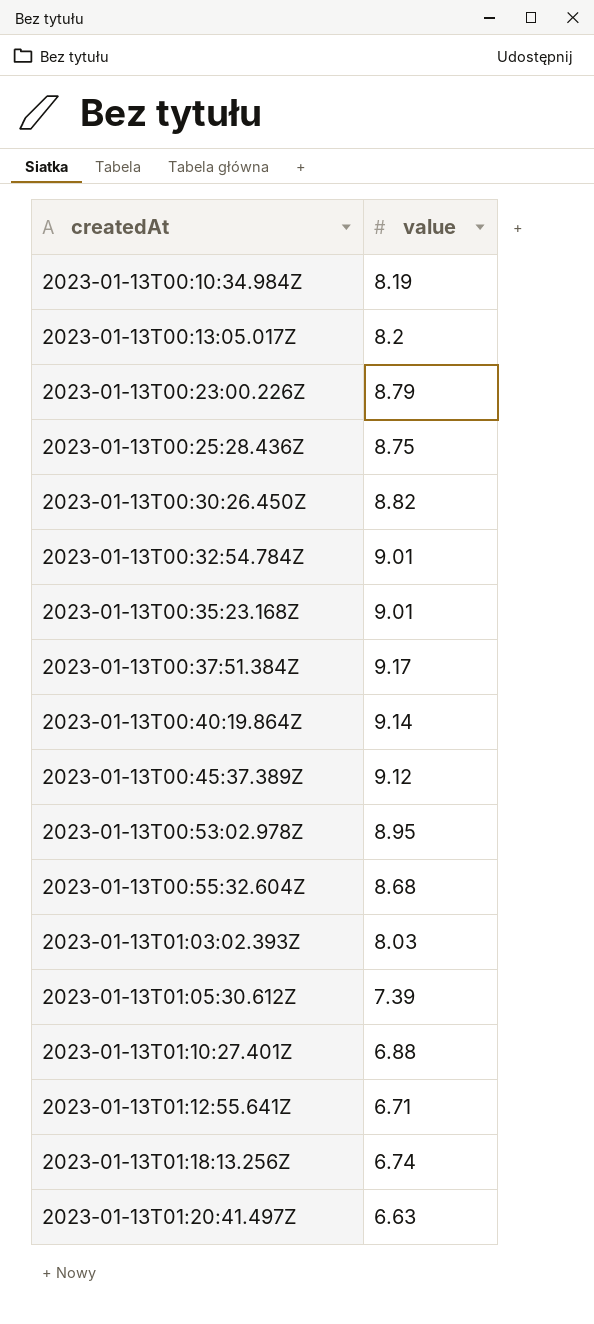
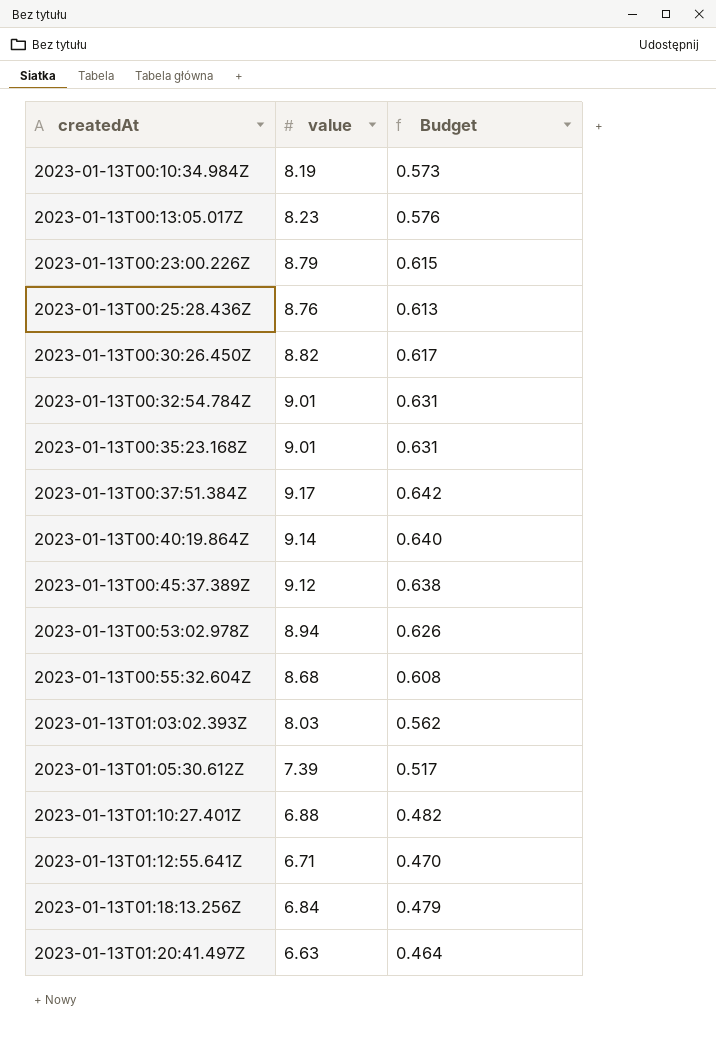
column Budget | formula: none -> [value] * 0.07
2023-01-13T00:13:05.017Z | value: 8.2 -> 8.23
2023-01-13T00:25:28.436Z | value: 8.75 -> 8.76
2023-01-13T00:53:02.978Z | value: 8.95 -> 8.94
2023-01-13T01:18:13.256Z | value: 6.74 -> 6.84

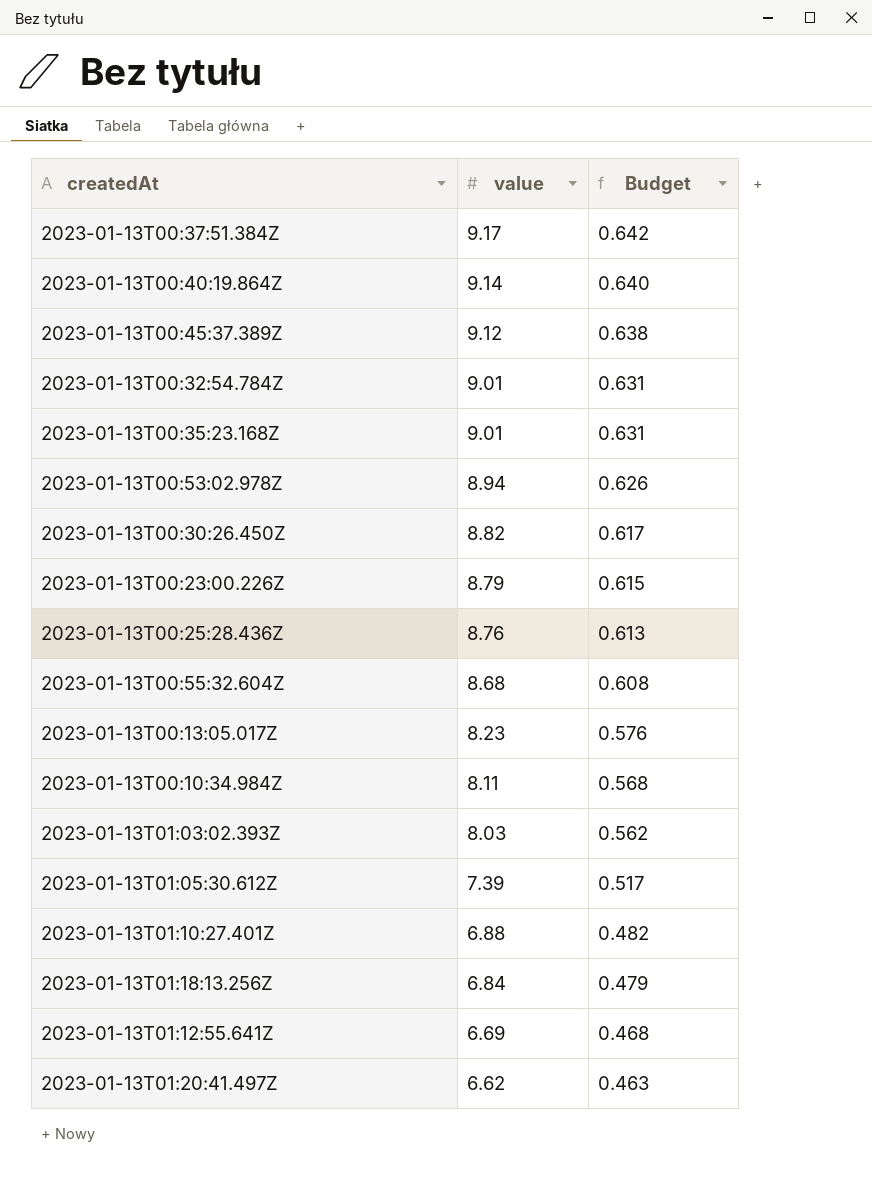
row order: createdAt ascending -> value descending
2023-01-13T00:10:34.984Z | value: 8.19 -> 8.11
2023-01-13T00:10:34.984Z | Budget: 0.573 -> 0.568
2023-01-13T01:12:55.641Z | value: 6.71 -> 6.69
2023-01-13T01:12:55.641Z | Budget: 0.470 -> 0.468
2023-01-13T01:20:41.497Z | value: 6.63 -> 6.62
2023-01-13T01:20:41.497Z | Budget: 0.464 -> 0.463

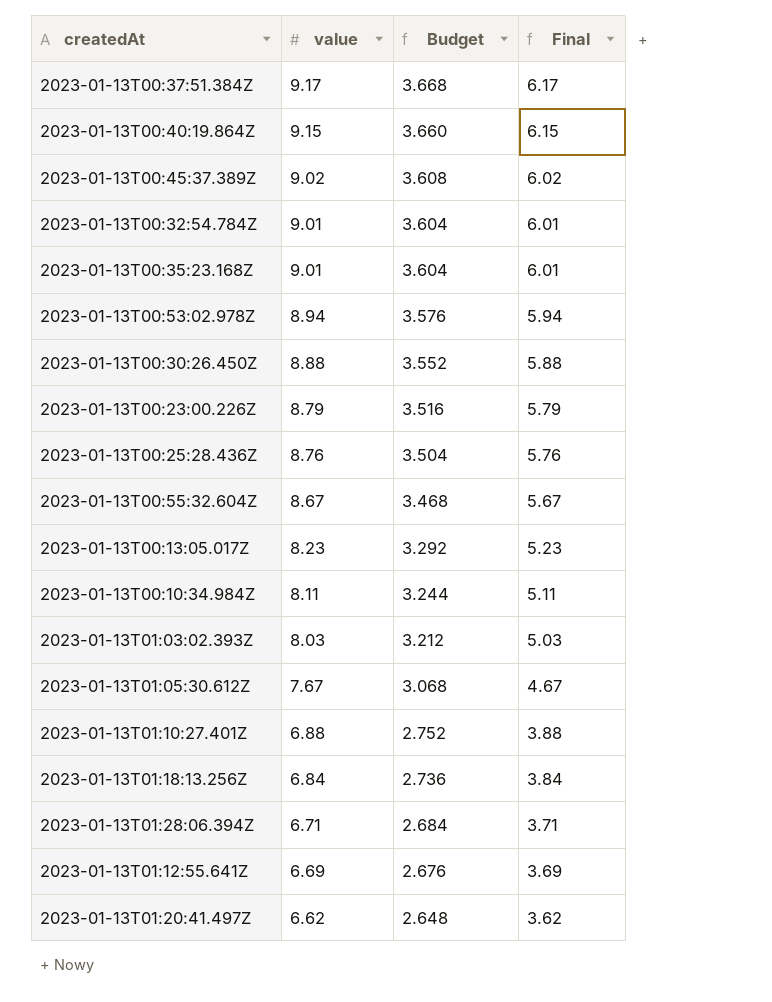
column Budget | formula: [value] * 0.07 -> [value] * 0.4
column Final | formula: none -> [value] - 3
2023-01-13T00:40:19.864Z | value: 9.14 -> 9.15
2023-01-13T00:45:37.389Z | value: 9.12 -> 9.02
2023-01-13T00:30:26.450Z | value: 8.82 -> 8.88
2023-01-13T00:55:32.604Z | value: 8.68 -> 8.67
2023-01-13T01:05:30.612Z | value: 7.39 -> 7.67
row 2023-01-13T01:28:06.394Z: none -> 6.71 | 2.684 | 3.71

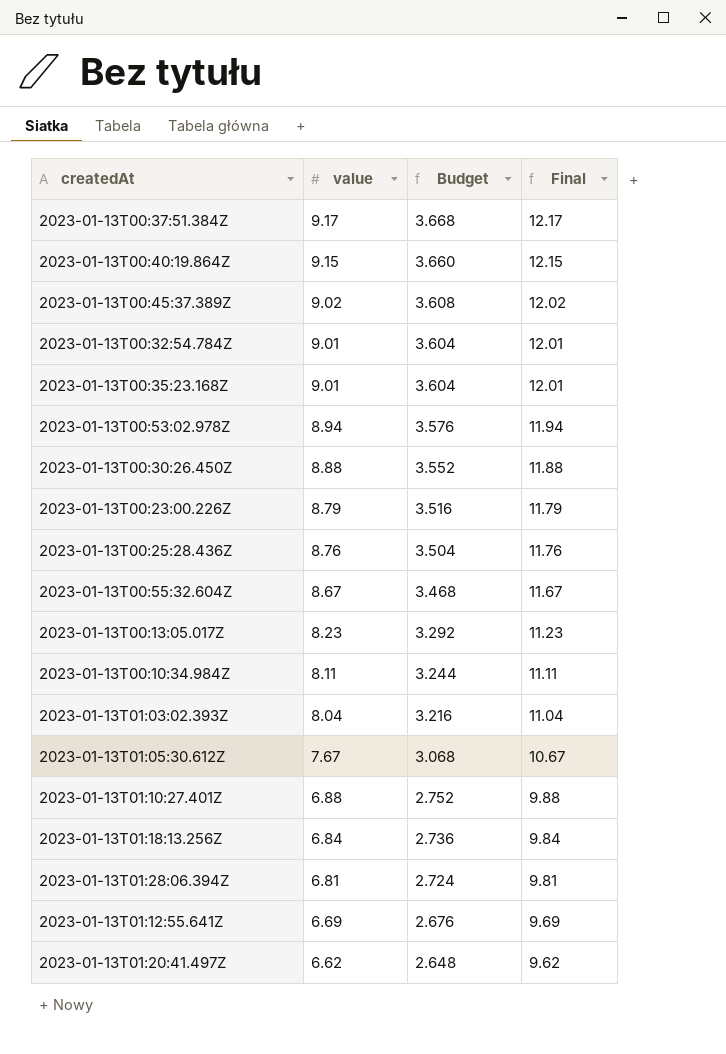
column Final | formula: [value] - 3 -> [value] + 3
2023-01-13T01:03:02.393Z | value: 8.03 -> 8.04
2023-01-13T01:03:02.393Z | Budget: 3.212 -> 3.216
2023-01-13T01:28:06.394Z | value: 6.71 -> 6.81
2023-01-13T01:28:06.394Z | Budget: 2.684 -> 2.724

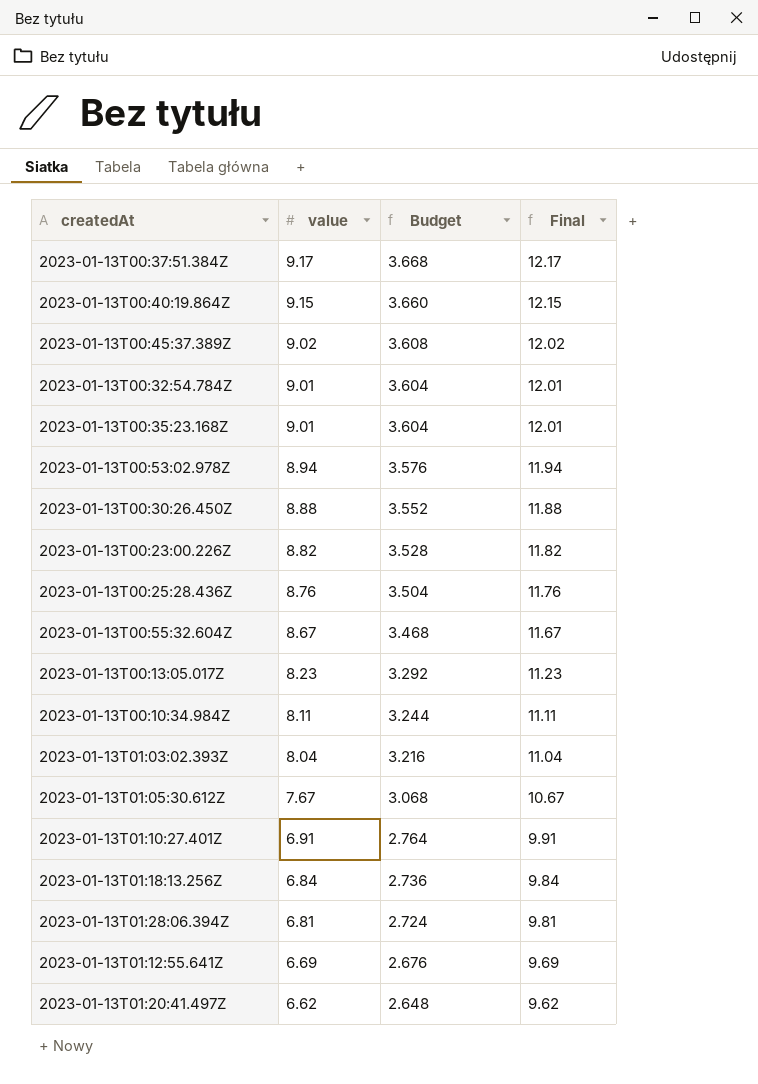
2023-01-13T00:23:00.226Z | value: 8.79 -> 8.82
2023-01-13T00:23:00.226Z | Budget: 3.516 -> 3.528
2023-01-13T00:23:00.226Z | Final: 11.79 -> 11.82
2023-01-13T01:10:27.401Z | value: 6.88 -> 6.91
2023-01-13T01:10:27.401Z | Budget: 2.752 -> 2.764
2023-01-13T01:10:27.401Z | Final: 9.88 -> 9.91

